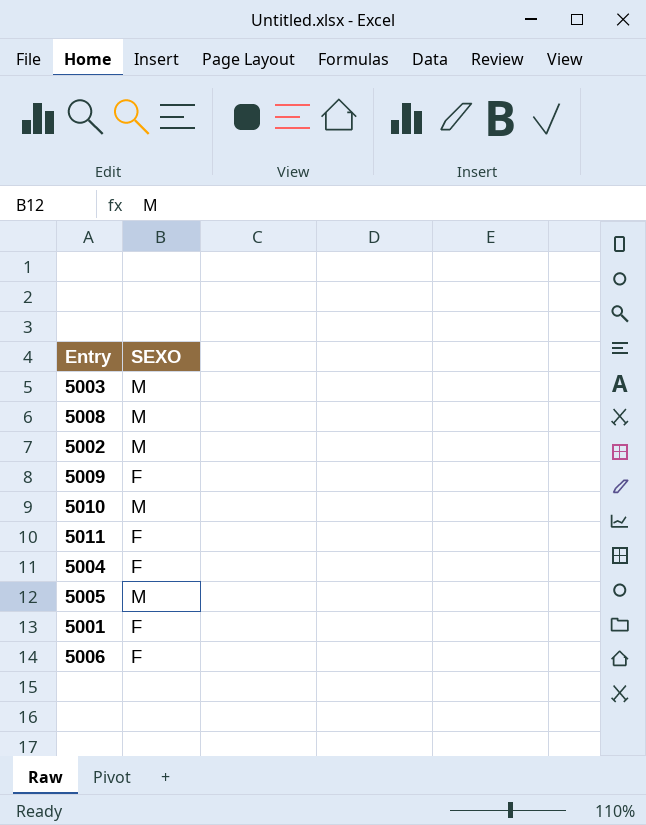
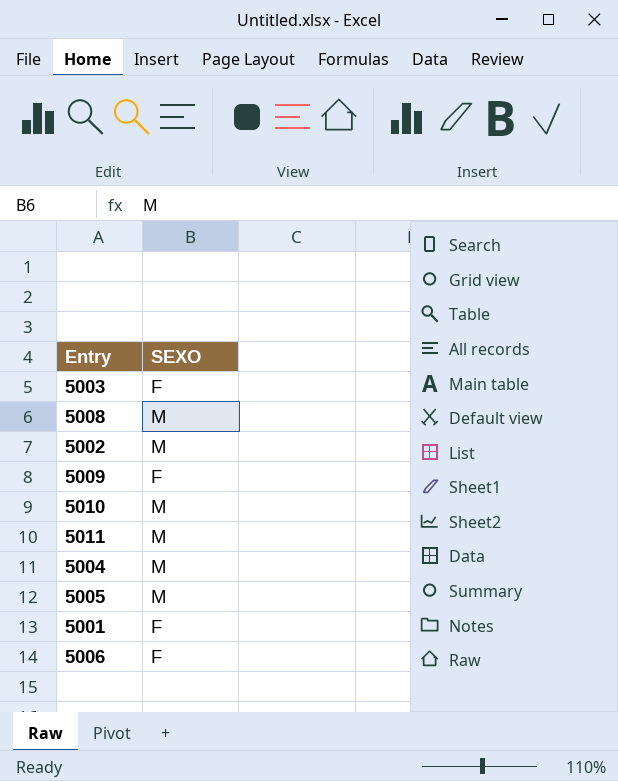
5003 | SEXO: M -> F
5011 | SEXO: F -> M
5004 | SEXO: F -> M

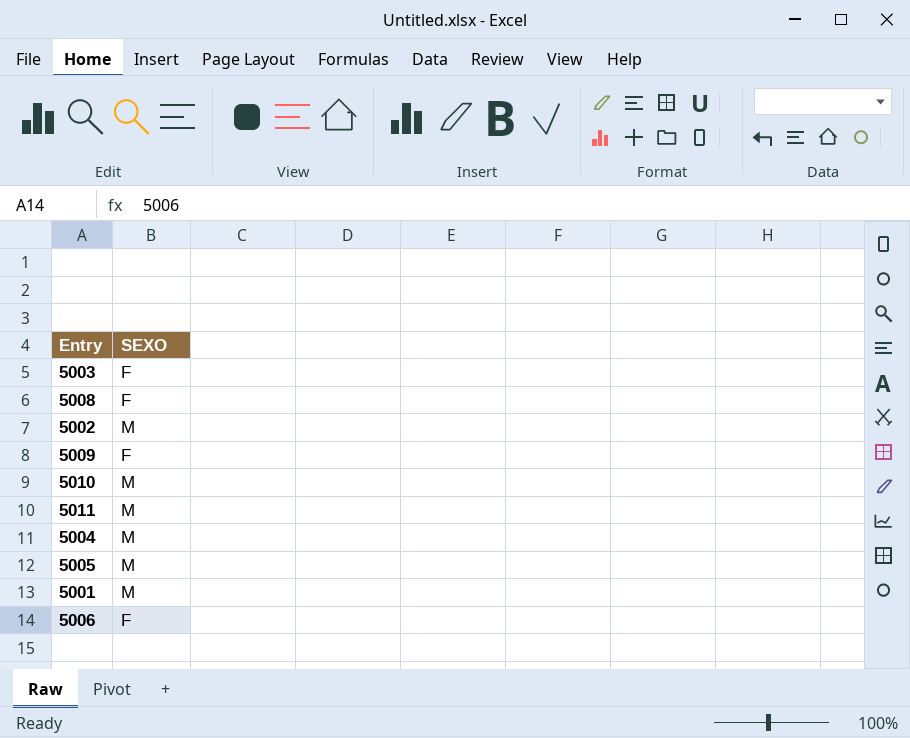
5008 | SEXO: M -> F
5001 | SEXO: F -> M

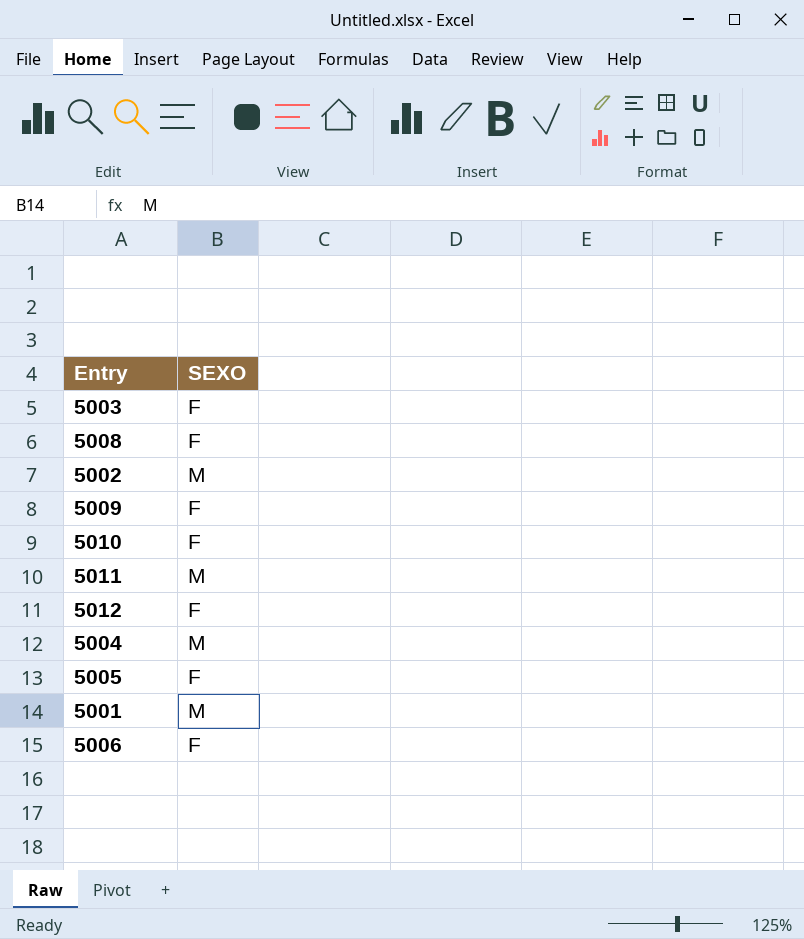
5010 | SEXO: M -> F
row 5012: none -> F
5005 | SEXO: M -> F

